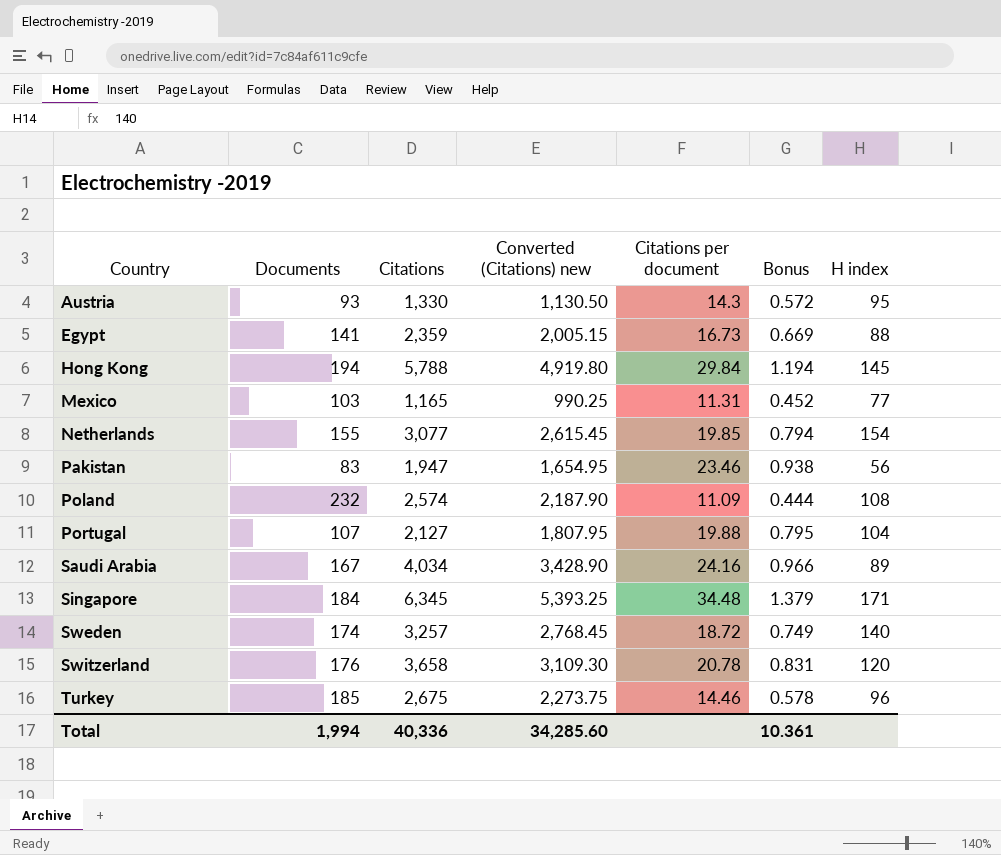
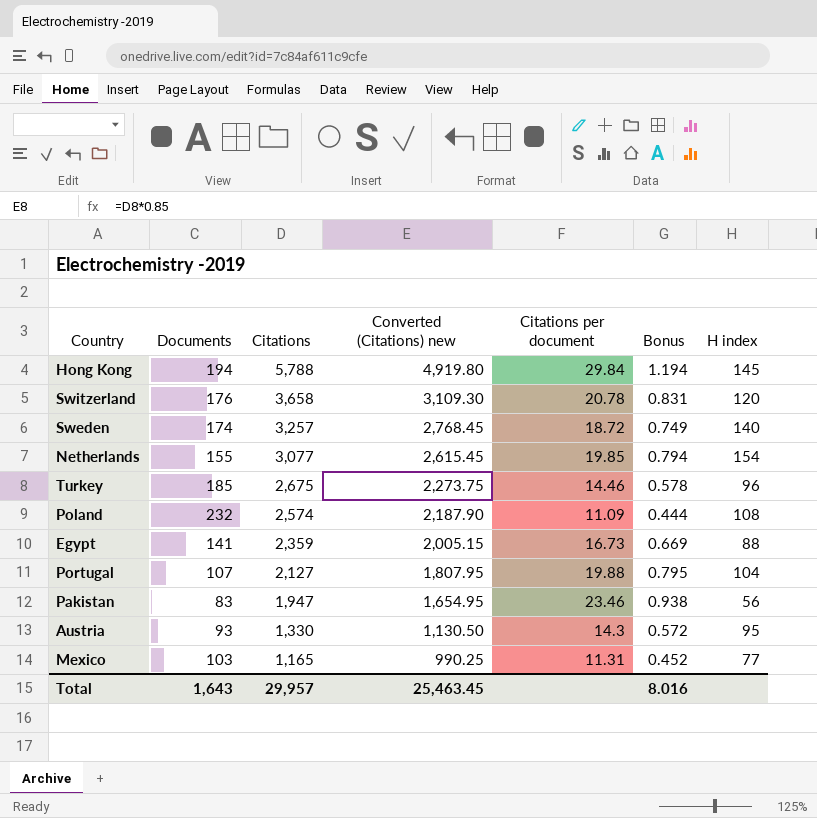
row order: Country ascending -> Citations descending
row Saudi Arabia: 167 | 4,034 | 3,428.90 | 24.16 | 0.966 | 89 -> none
row Singapore: 184 | 6,345 | 5,393.25 | 34.48 | 1.379 | 171 -> none
Total | Documents: 1,994 -> 1,643
Total | Citations: 40,336 -> 29,957
Total | Converted (Citations) new: 34,285.60 -> 25,463.45
Total | Bonus: 10.361 -> 8.016

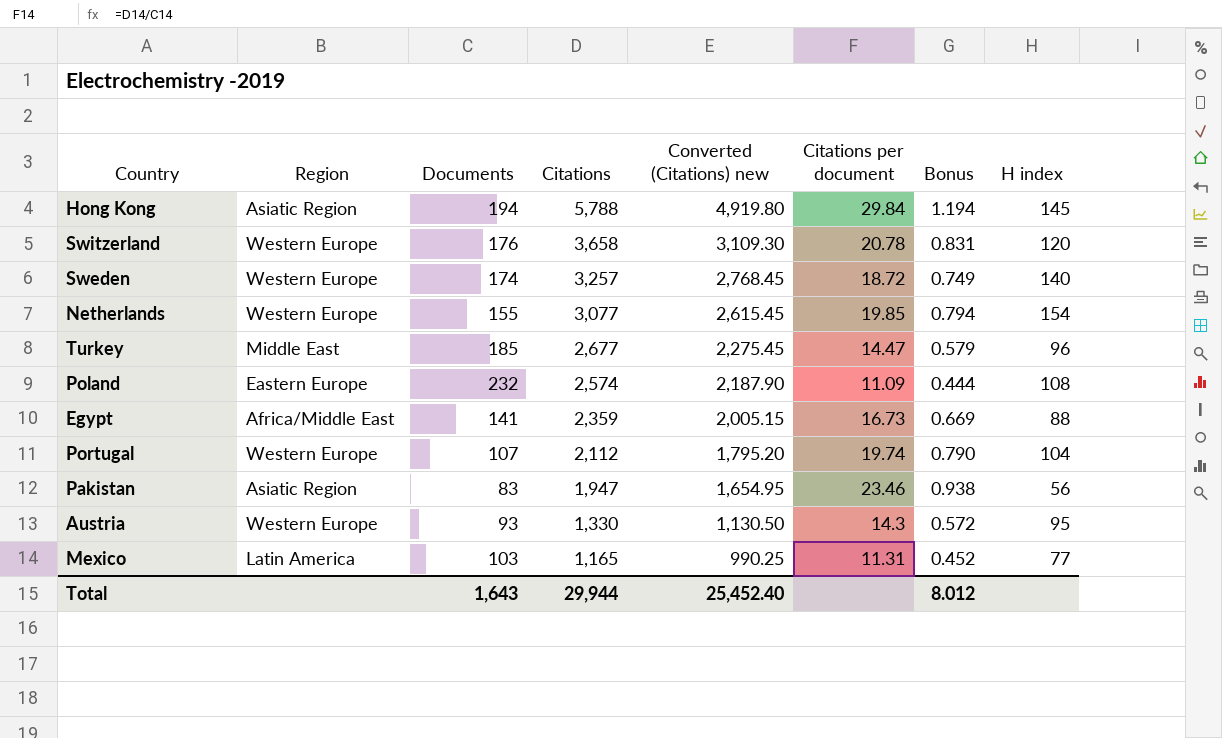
column Region | position: none -> 2
Turkey | Citations: 2,675 -> 2,677
Turkey | Converted (Citations) new: 2,273.75 -> 2,275.45
Turkey | Citations per document: 14.46 -> 14.47
Turkey | Bonus: 0.578 -> 0.579
Portugal | Citations: 2,127 -> 2,112
Portugal | Converted (Citations) new: 1,807.95 -> 1,795.20
Portugal | Citations per document: 19.88 -> 19.74
Portugal | Bonus: 0.795 -> 0.790
Total | Citations: 29,957 -> 29,944
Total | Converted (Citations) new: 25,463.45 -> 25,452.40
Total | Bonus: 8.016 -> 8.012

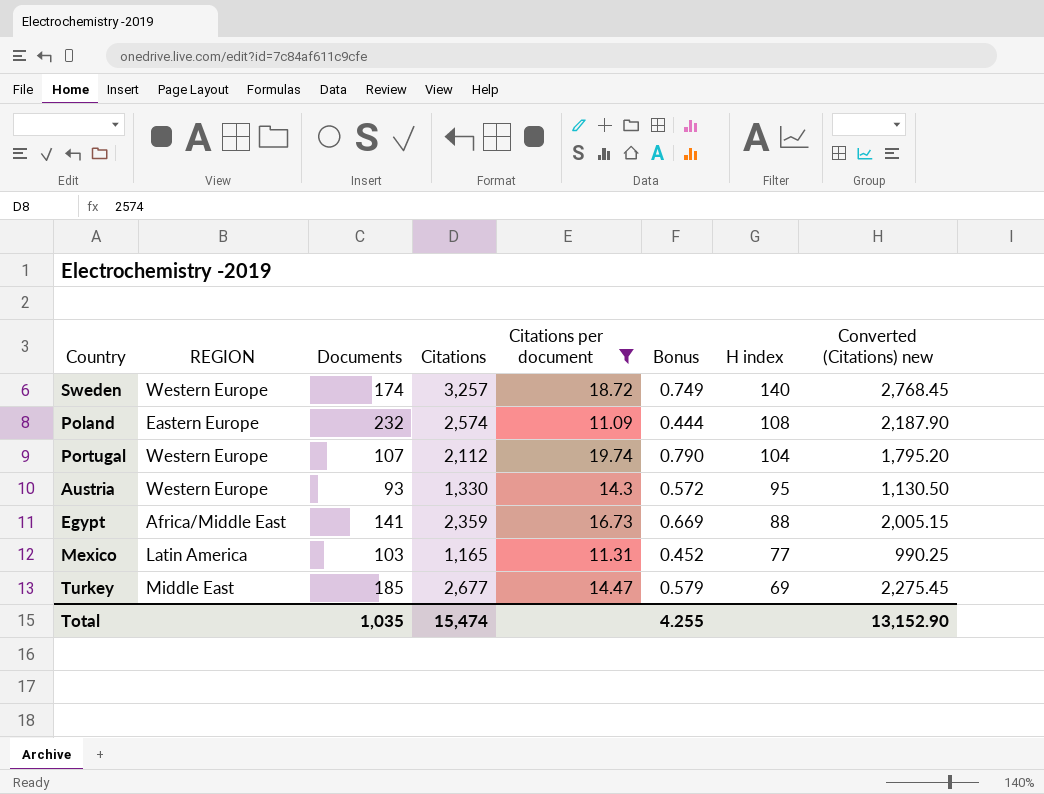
filter: none -> Citations per document <= 19.74
row order: Citations descending -> H index descending
column name: Region -> REGION
column Converted (Citations) new | position: 5 -> 8
Turkey | H index: 96 -> 69
Total | Documents: 1,643 -> 1,035
Total | Citations: 29,944 -> 15,474
Total | Bonus: 8.012 -> 4.255
Total | Converted (Citations) new: 25,452.40 -> 13,152.90

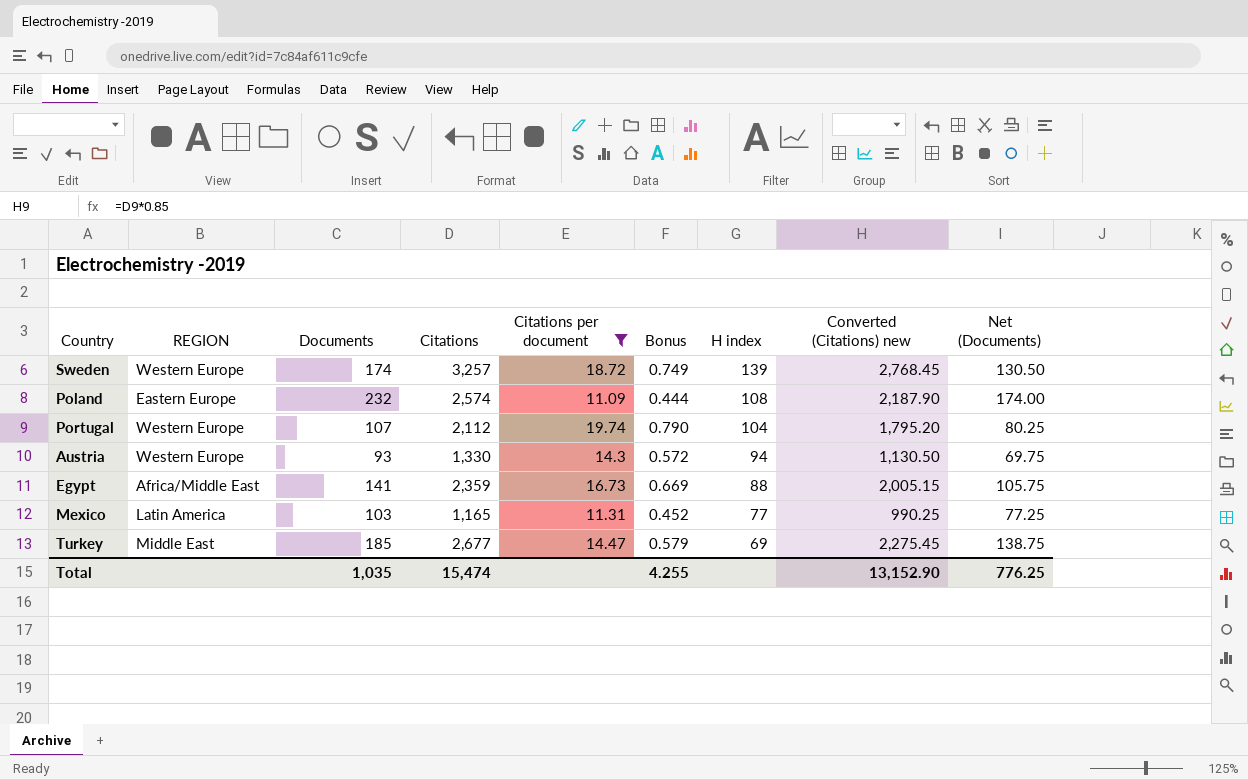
column Net (Documents) | formula: none -> [Documents] * 0.75
Sweden | H index: 140 -> 139
Austria | H index: 95 -> 94

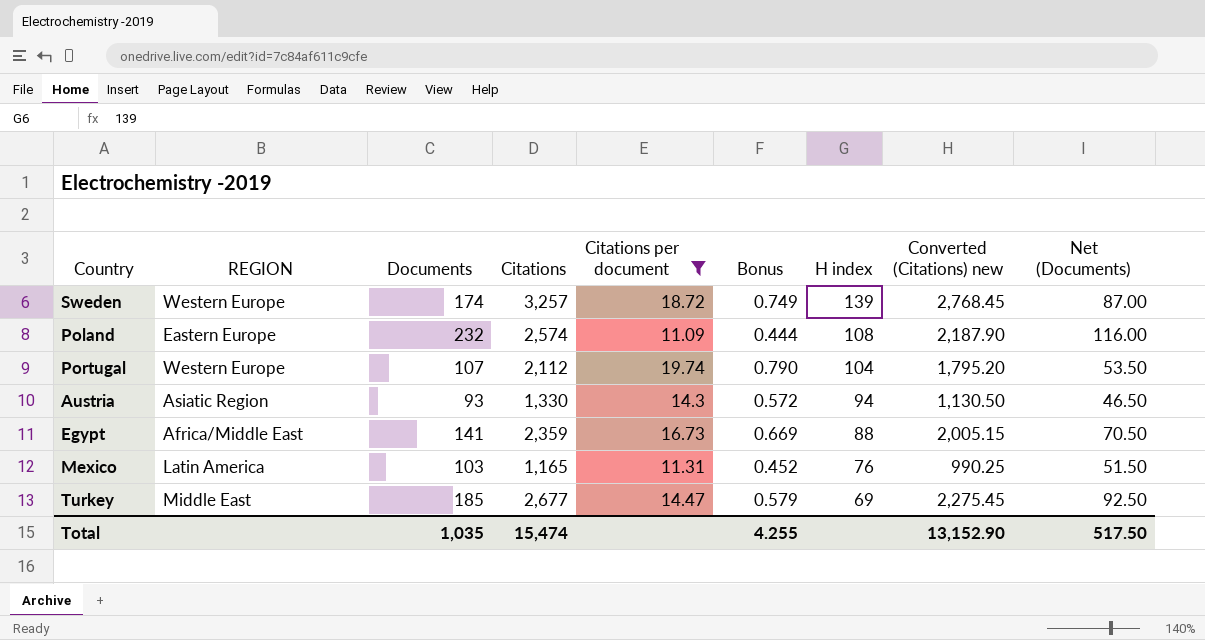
column Net (Documents) | formula: [Documents] * 0.75 -> [Documents] * 0.5
Austria | REGION: Western Europe -> Asiatic Region
Mexico | H index: 77 -> 76
Total | Net (Documents): 776.25 -> 517.50

